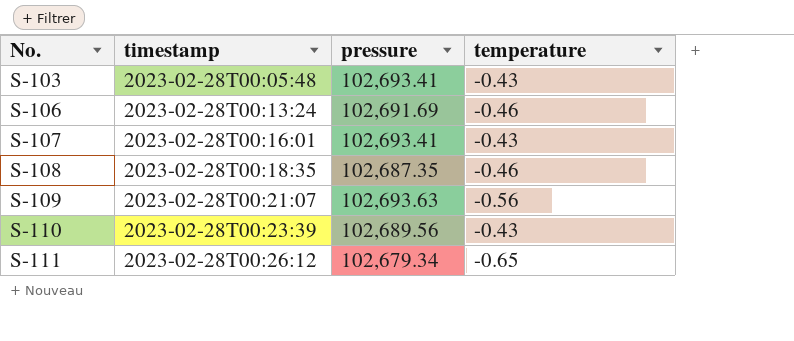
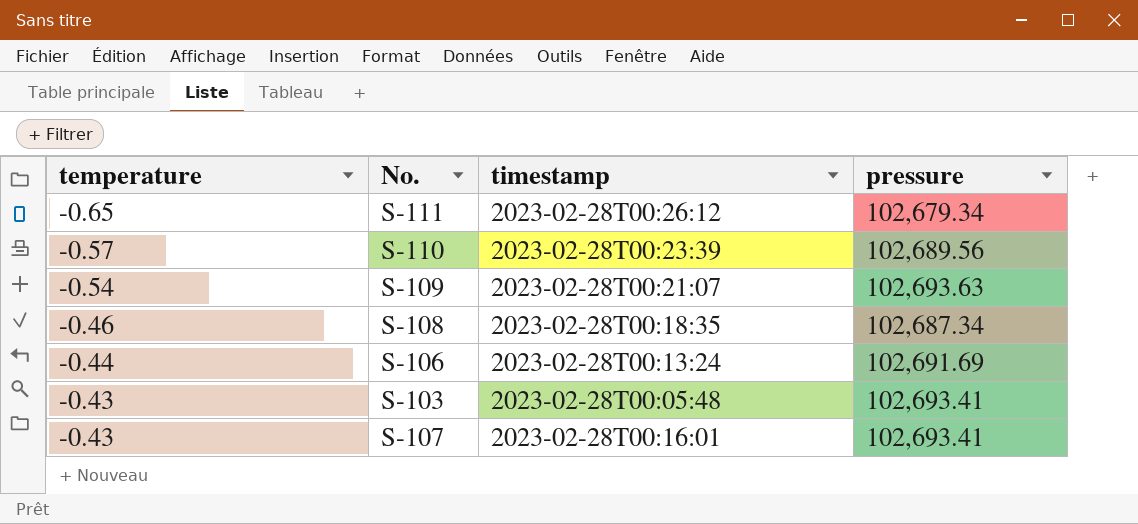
row order: No. ascending -> temperature ascending
column temperature | position: 4 -> 1
S-110 | temperature: -0.43 -> -0.57
S-109 | temperature: -0.56 -> -0.54
S-108 | pressure: 102,687.35 -> 102,687.34
S-106 | temperature: -0.46 -> -0.44

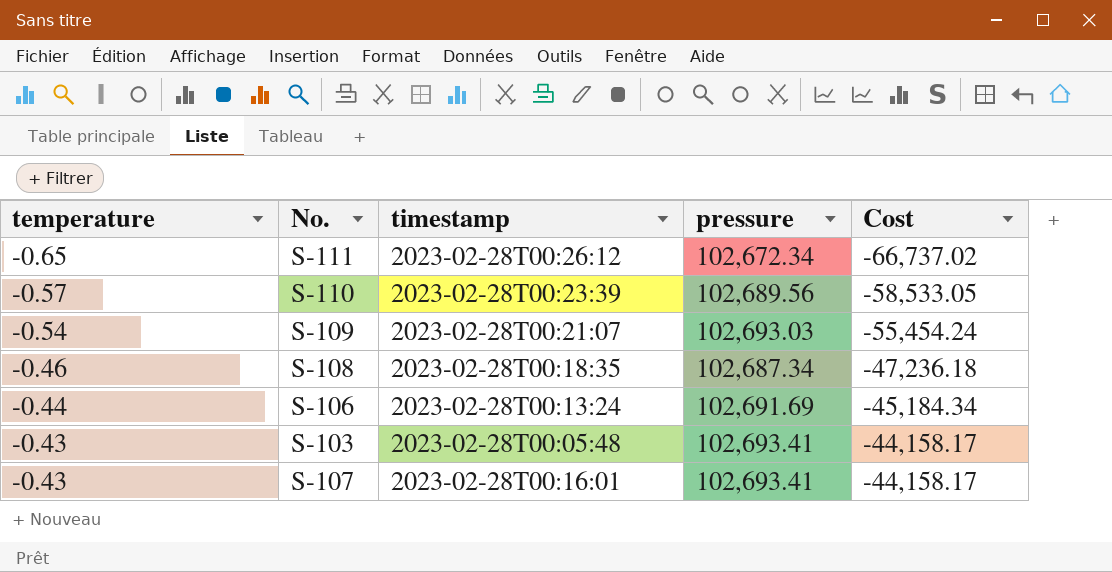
column Cost | formula: none -> [temperature] * [pressure]
S-111 | pressure: 102,679.34 -> 102,672.34
S-109 | pressure: 102,693.63 -> 102,693.03

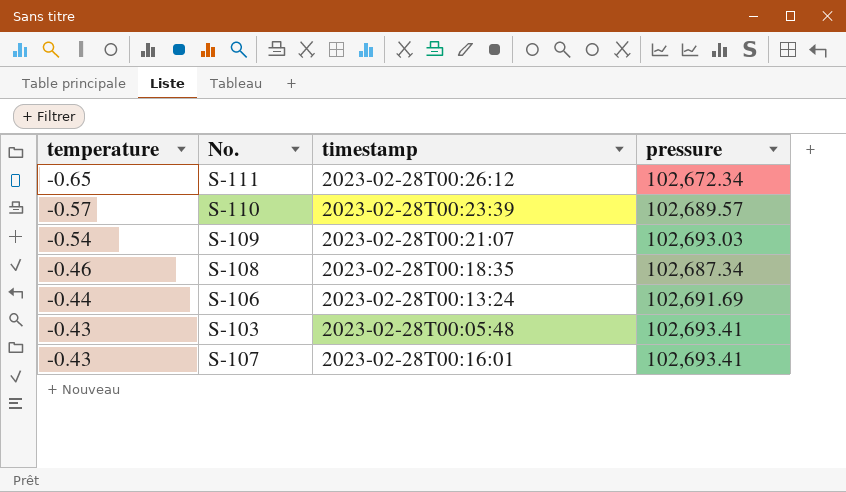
column Cost | formula: [temperature] * [pressure] -> none
S-110 | pressure: 102,689.56 -> 102,689.57

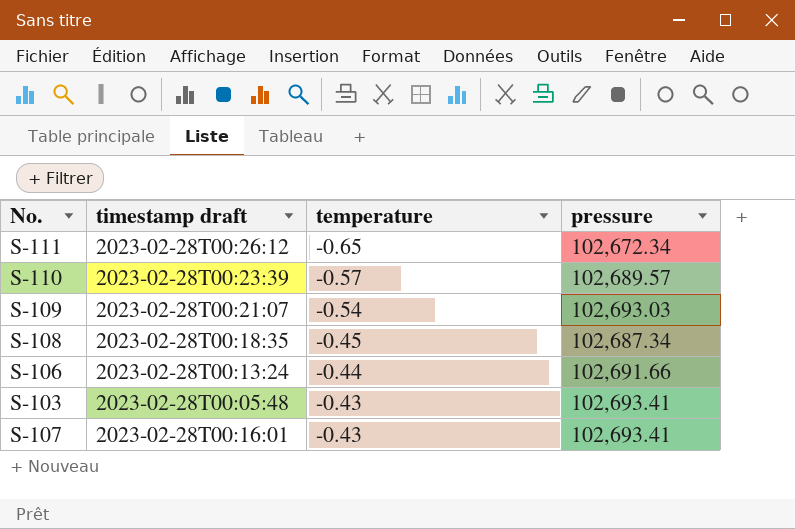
column name: timestamp -> timestamp draft
column temperature | position: 1 -> 3
S-108 | temperature: -0.46 -> -0.45
S-106 | pressure: 102,691.69 -> 102,691.66

